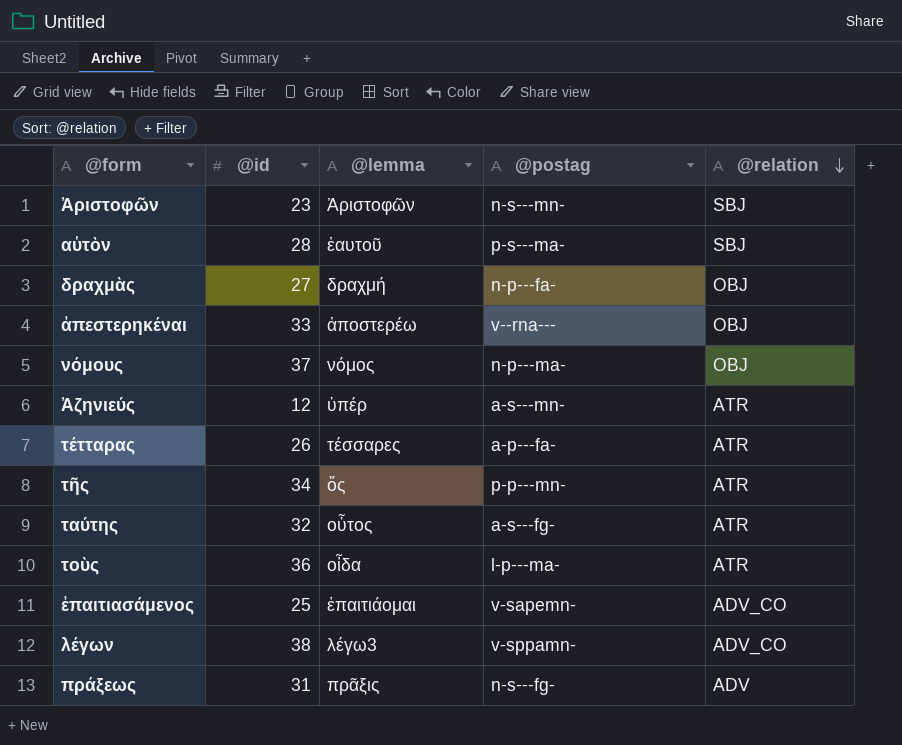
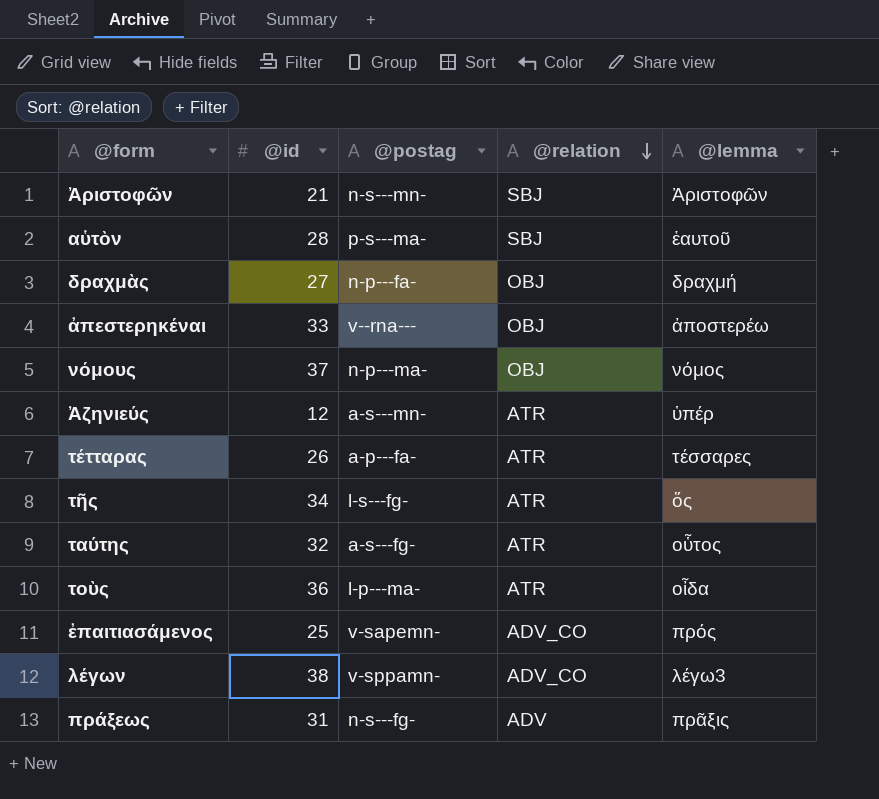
column @lemma | position: 3 -> 5
Ἀριστοφῶν | @id: 23 -> 21
τῆς | @postag: p-p---mn- -> l-s---fg-
ἐπαιτιασάμενος | @lemma: ἐπαιτιάομαι -> πρός

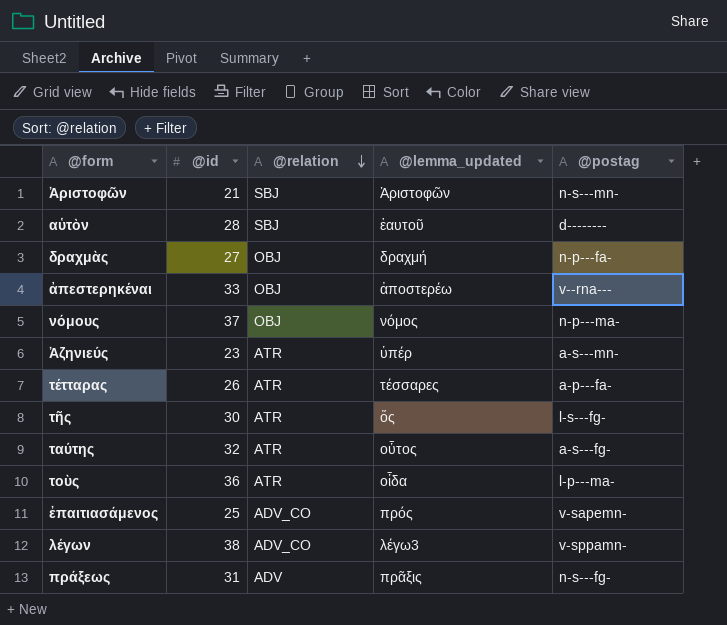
column name: @lemma -> @lemma_updated
column @postag | position: 3 -> 5
αὑτὸν | @postag: p-s---ma- -> d--------
Ἀζηνιεύς | @id: 12 -> 23
τῆς | @id: 34 -> 30

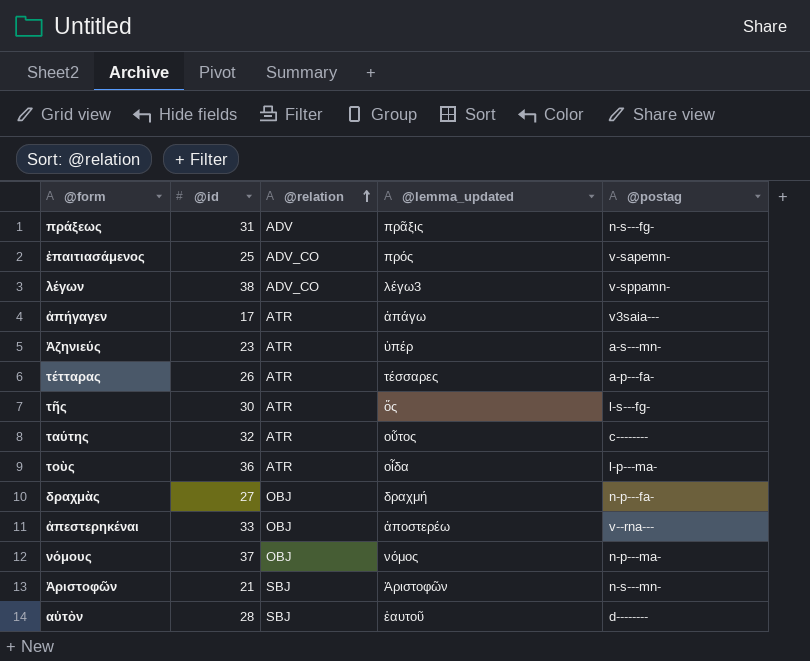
row order: @relation descending -> @relation ascending
row ἀπήγαγεν: none -> 17 | ATR | ἀπάγω | v3saia---
ταύτης | @postag: a-s---fg- -> c--------

